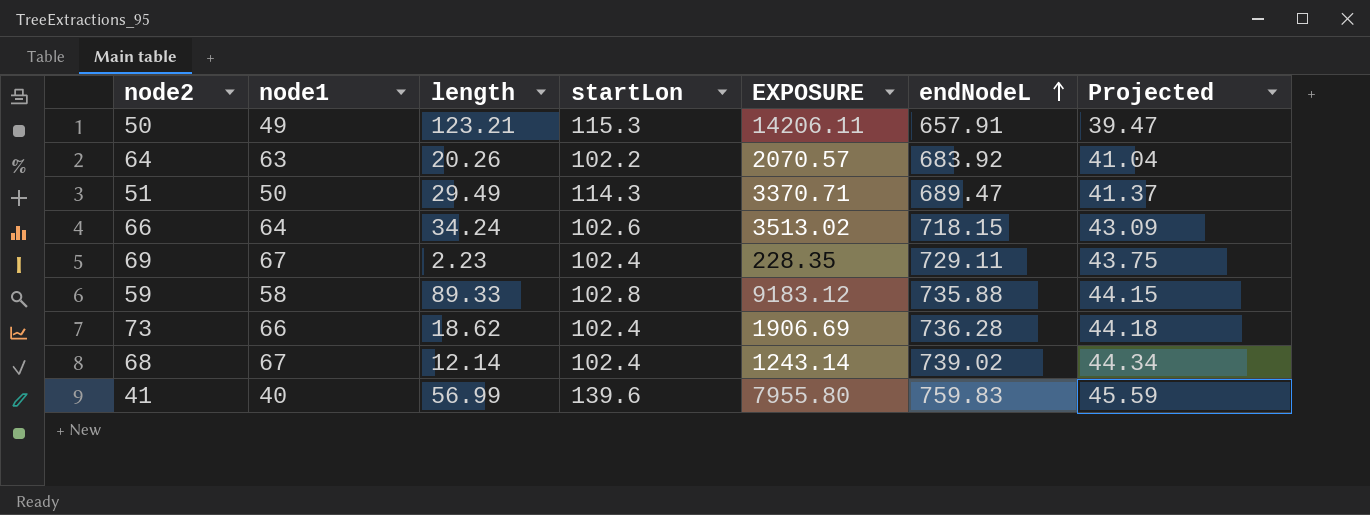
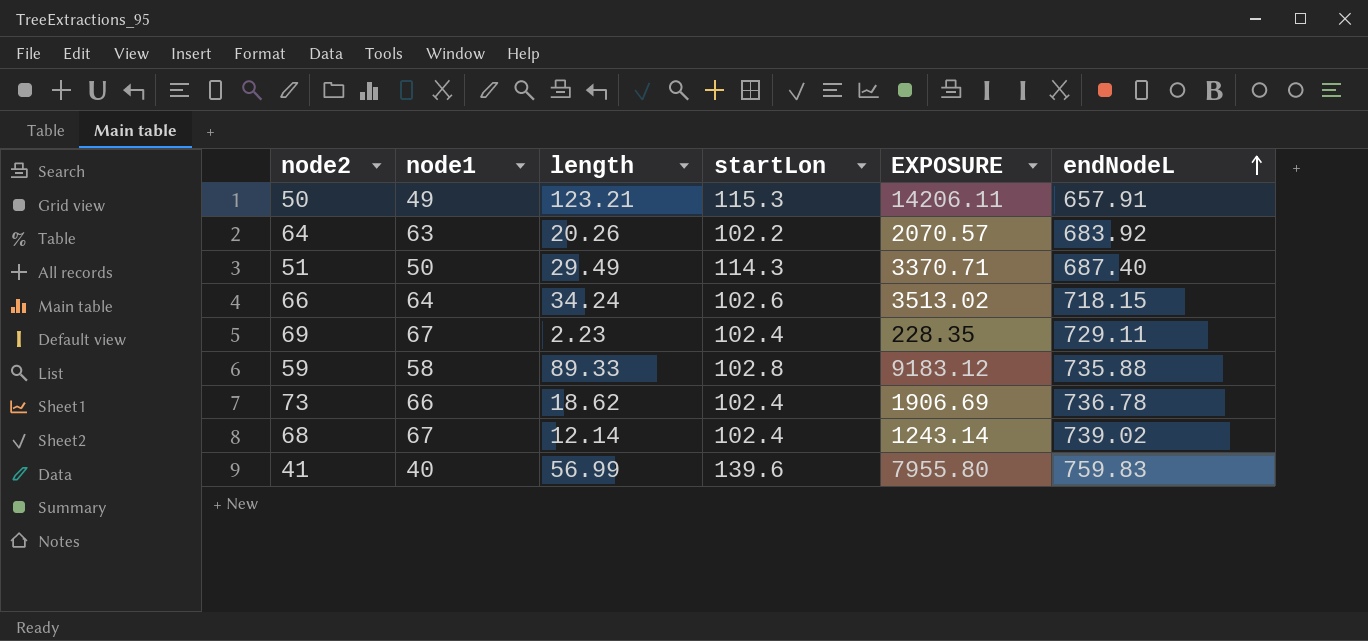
column Projected | formula: [endNodeL] * 0.06 -> none
51 | endNodeL: 689.47 -> 687.40
73 | endNodeL: 736.28 -> 736.78

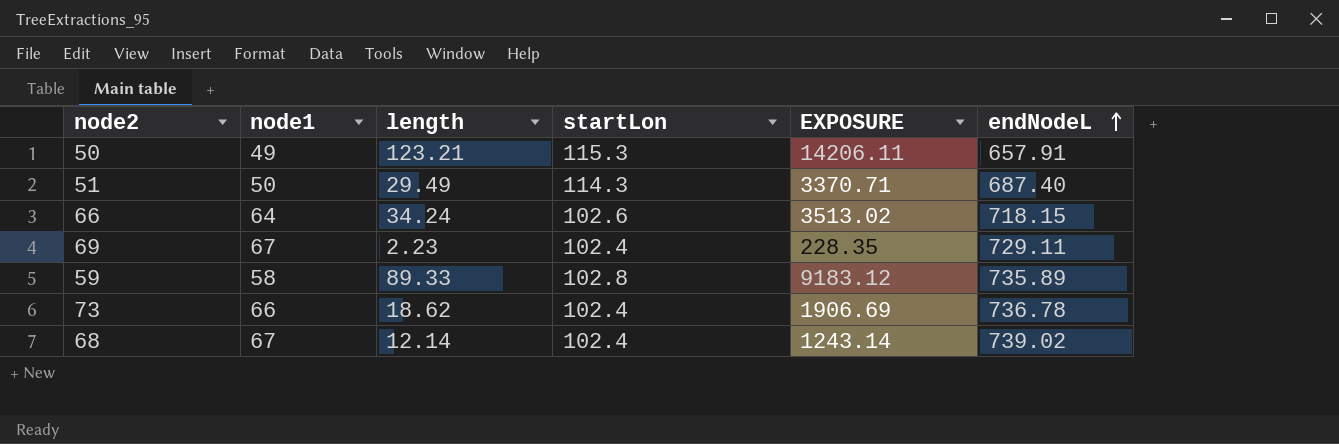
row 64: 63 | 20.26 | 102.2 | 2070.57 | 683.92 -> none
row 41: 40 | 56.99 | 139.6 | 7955.80 | 759.83 -> none
59 | endNodeL: 735.88 -> 735.89

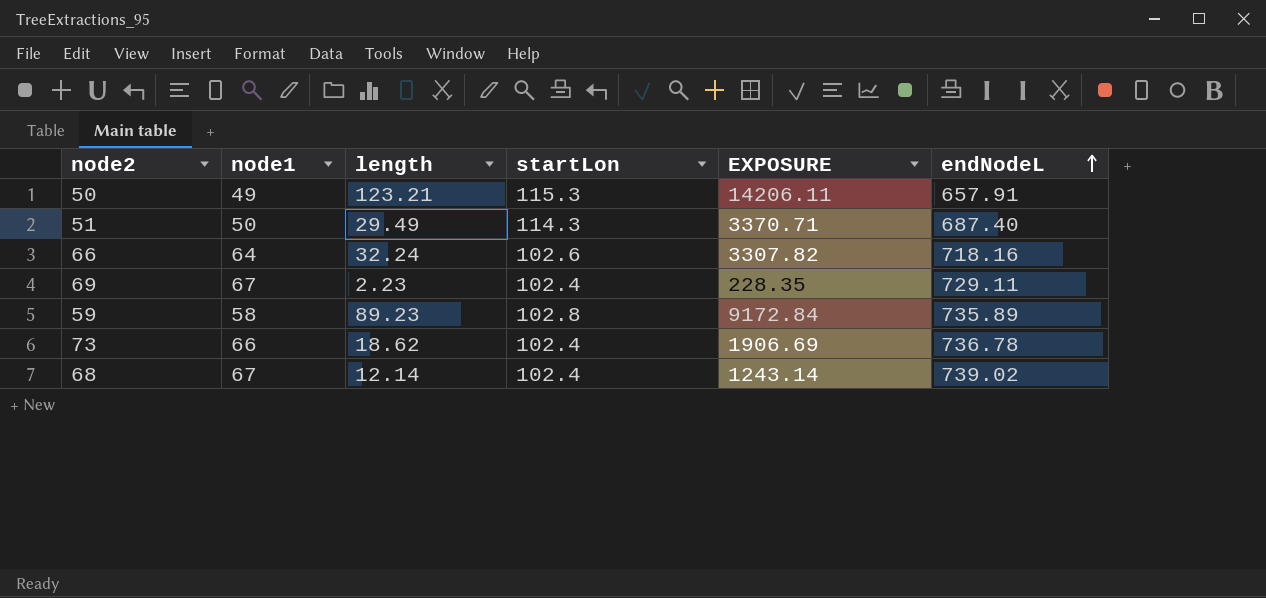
66 | length: 34.24 -> 32.24
66 | EXPOSURE: 3513.02 -> 3307.82
66 | endNodeL: 718.15 -> 718.16
59 | length: 89.33 -> 89.23
59 | EXPOSURE: 9183.12 -> 9172.84

